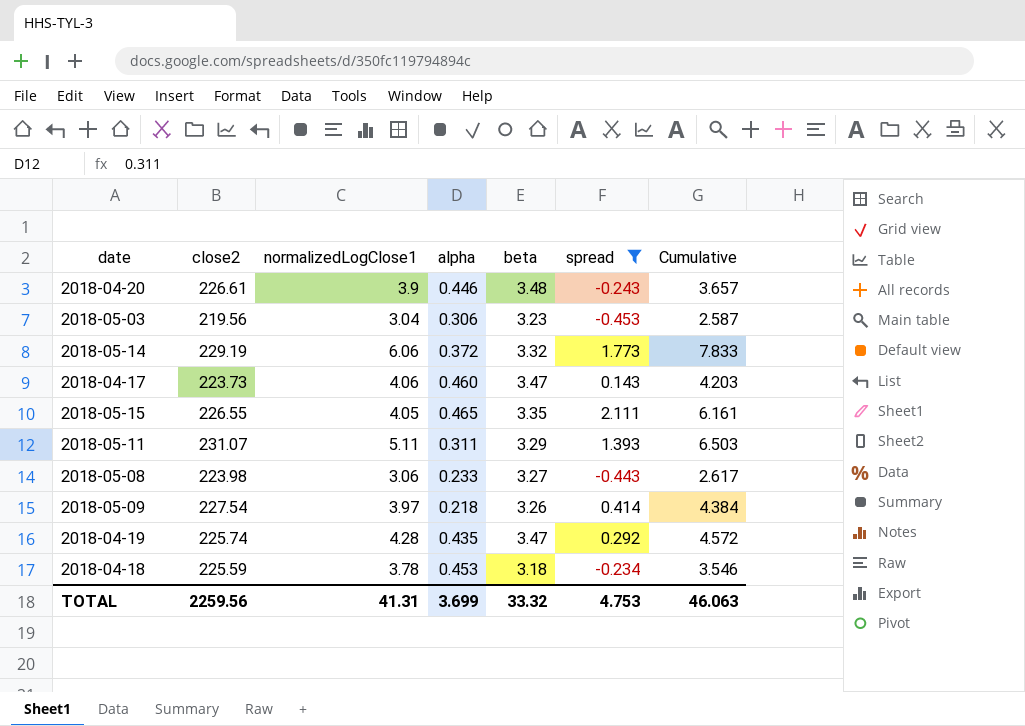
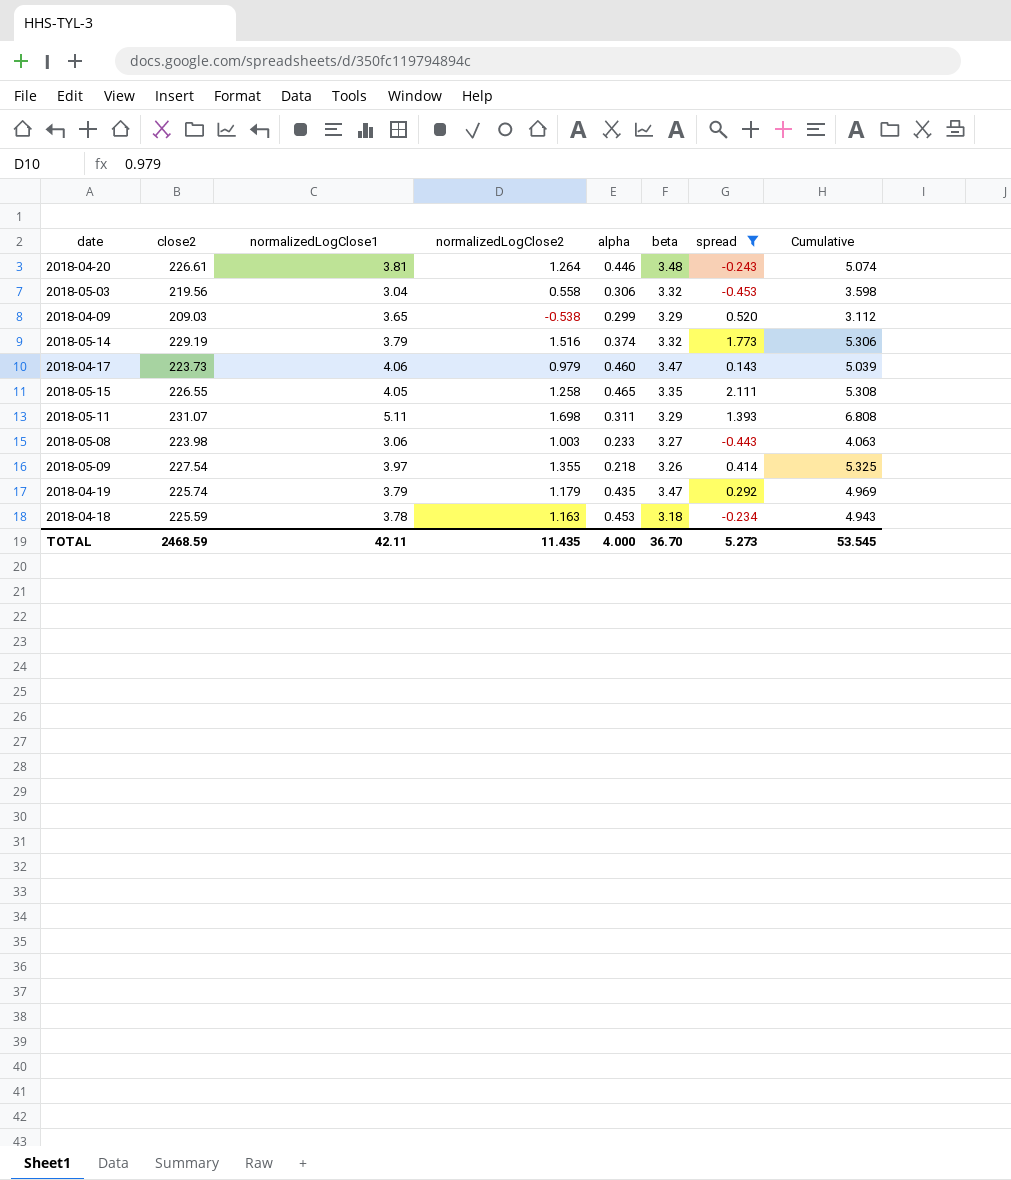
column normalizedLogClose2 | position: none -> 4
column Cumulative | formula: [normalizedLogClose1] + [spread] -> [normalizedLogClose1] + [normalizedLogClose2]
2018-04-20 | normalizedLogClose1: 3.9 -> 3.81
2018-05-03 | beta: 3.23 -> 3.32
row 2018-04-09: none -> 209.03 | 3.65 | -0.538 | 0.299 | 3.29 | 0.520 | 3.112
2018-05-14 | normalizedLogClose1: 6.06 -> 3.79
2018-05-14 | alpha: 0.372 -> 0.374
2018-04-19 | normalizedLogClose1: 4.28 -> 3.79
TOTAL | close2: 2259.56 -> 2468.59
TOTAL | normalizedLogClose1: 41.31 -> 42.11
TOTAL | alpha: 3.699 -> 4.000
TOTAL | beta: 33.32 -> 36.70
TOTAL | spread: 4.753 -> 5.273
TOTAL | Cumulative: 46.063 -> 53.545

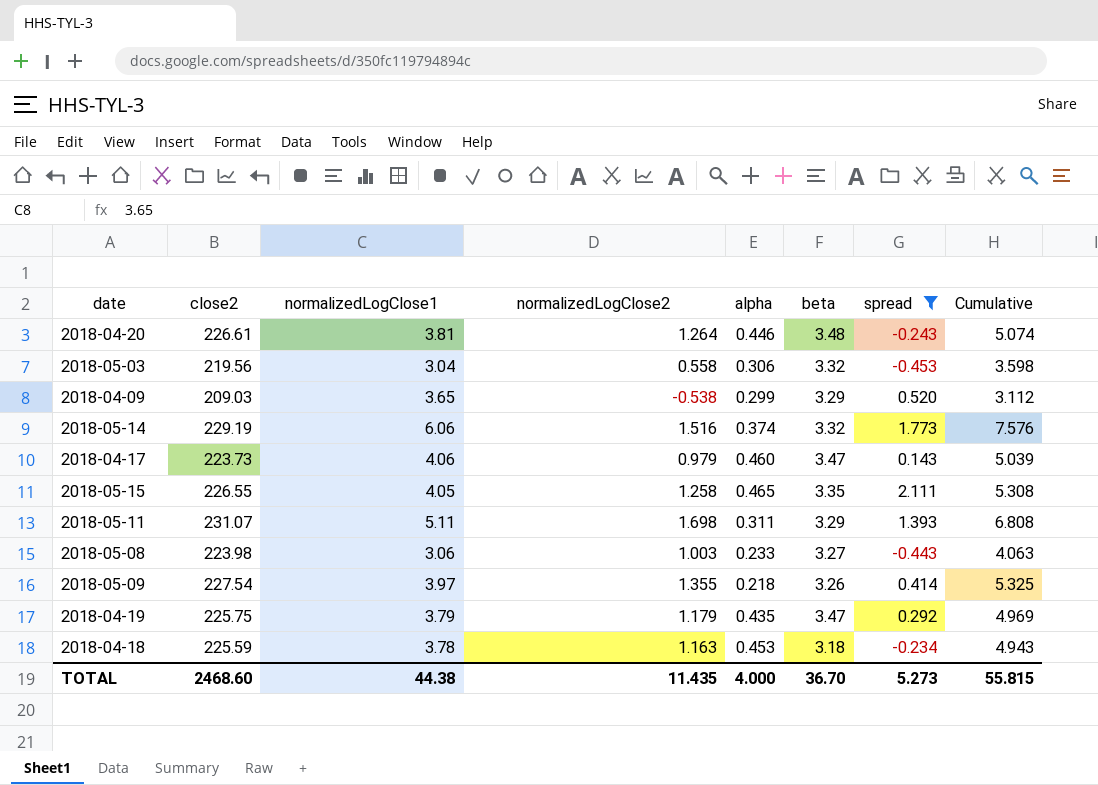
2018-05-14 | normalizedLogClose1: 3.79 -> 6.06
2018-05-14 | Cumulative: 5.306 -> 7.576
2018-04-19 | close2: 225.74 -> 225.75
TOTAL | close2: 2468.59 -> 2468.60
TOTAL | normalizedLogClose1: 42.11 -> 44.38
TOTAL | Cumulative: 53.545 -> 55.815

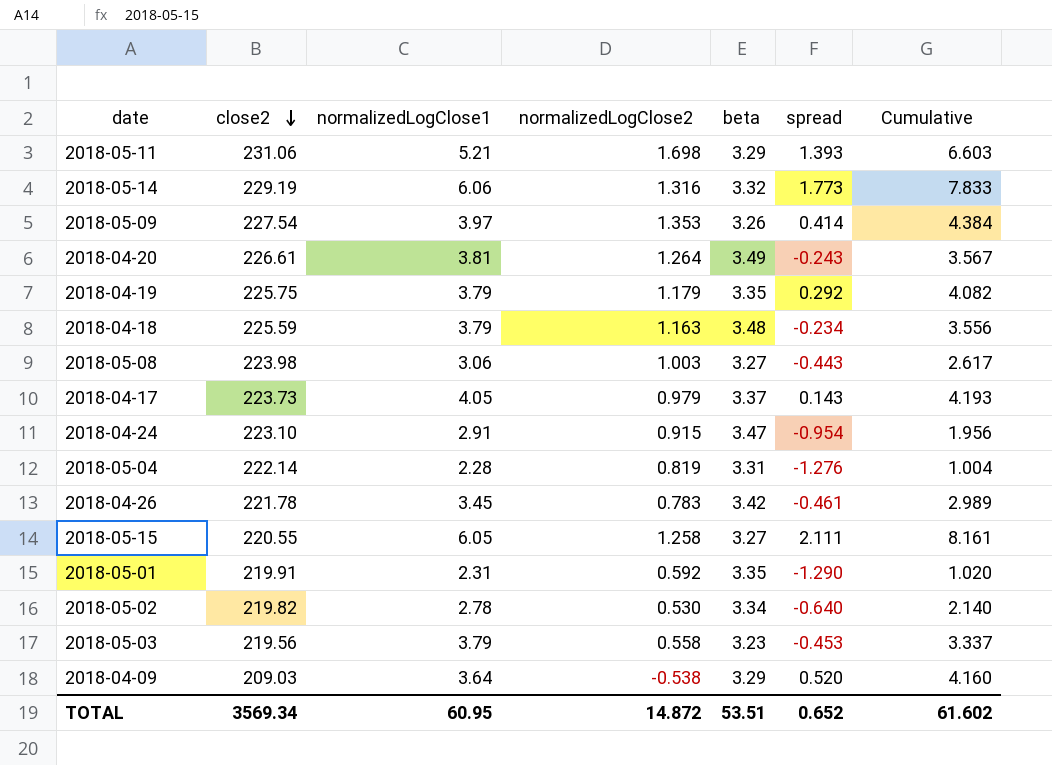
filter: spread >= -0.453 -> none
row order: none -> close2 descending
column alpha | position: 5 -> none
column Cumulative | formula: [normalizedLogClose1] + [normalizedLogClose2] -> [normalizedLogClose1] + [spread]
2018-05-11 | close2: 231.07 -> 231.06
2018-05-11 | normalizedLogClose1: 5.11 -> 5.21
2018-05-14 | normalizedLogClose2: 1.516 -> 1.316
2018-05-09 | normalizedLogClose2: 1.355 -> 1.353
2018-04-20 | beta: 3.48 -> 3.49
2018-04-19 | beta: 3.47 -> 3.35
2018-04-18 | normalizedLogClose1: 3.78 -> 3.79
2018-04-18 | beta: 3.18 -> 3.48
2018-04-17 | normalizedLogClose1: 4.06 -> 4.05
2018-04-17 | beta: 3.47 -> 3.37
2018-05-15 | close2: 226.55 -> 220.55
2018-05-15 | normalizedLogClose1: 4.05 -> 6.05
2018-05-15 | beta: 3.35 -> 3.27
2018-05-03 | normalizedLogClose1: 3.04 -> 3.79
2018-05-03 | beta: 3.32 -> 3.23
2018-04-09 | normalizedLogClose1: 3.65 -> 3.64
TOTAL | close2: 2468.60 -> 3569.34
TOTAL | normalizedLogClose1: 44.38 -> 60.95
TOTAL | normalizedLogClose2: 11.435 -> 14.872
TOTAL | beta: 36.70 -> 53.51
TOTAL | spread: 5.273 -> 0.652
TOTAL | Cumulative: 55.815 -> 61.602

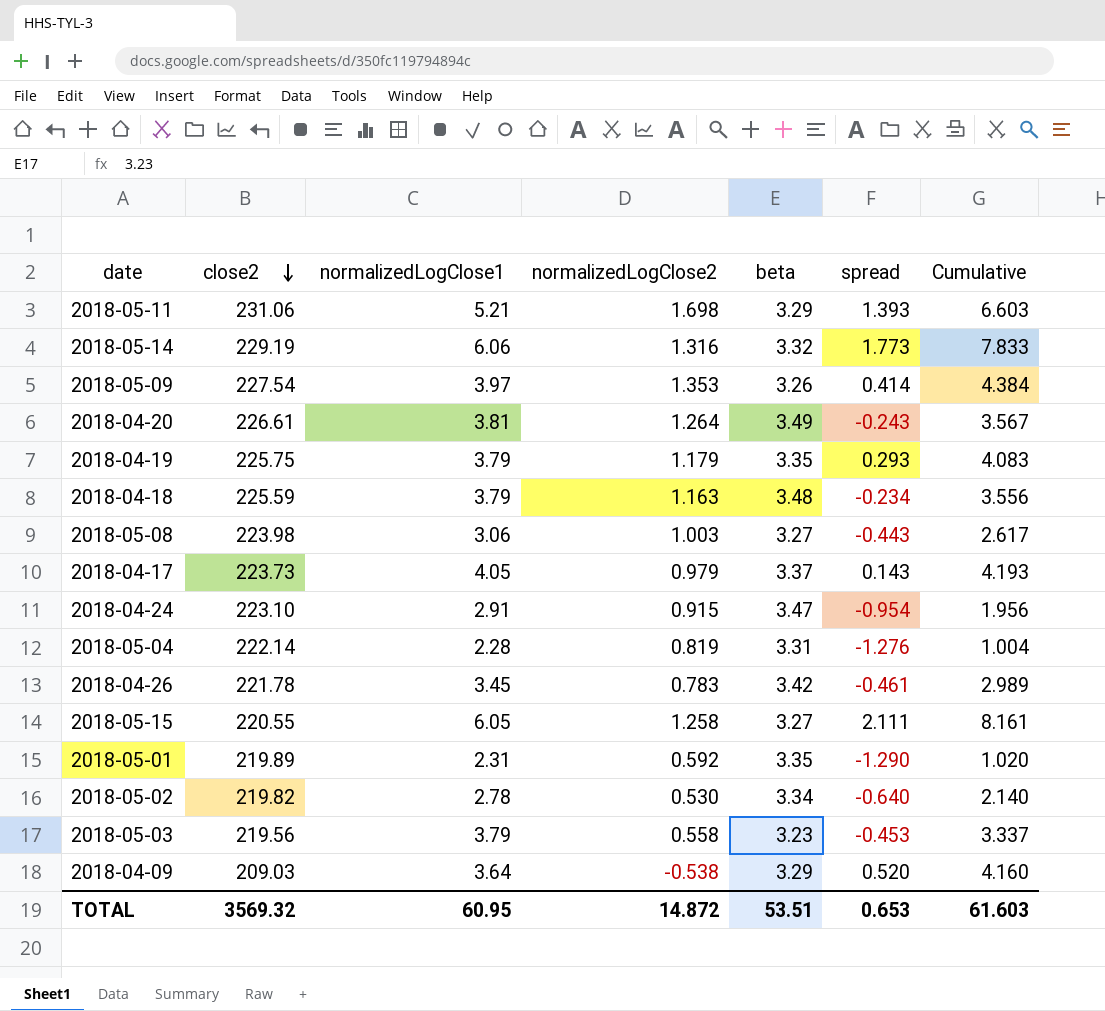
2018-04-19 | spread: 0.292 -> 0.293
2018-04-19 | Cumulative: 4.082 -> 4.083
2018-05-01 | close2: 219.91 -> 219.89
TOTAL | close2: 3569.34 -> 3569.32
TOTAL | spread: 0.652 -> 0.653
TOTAL | Cumulative: 61.602 -> 61.603

